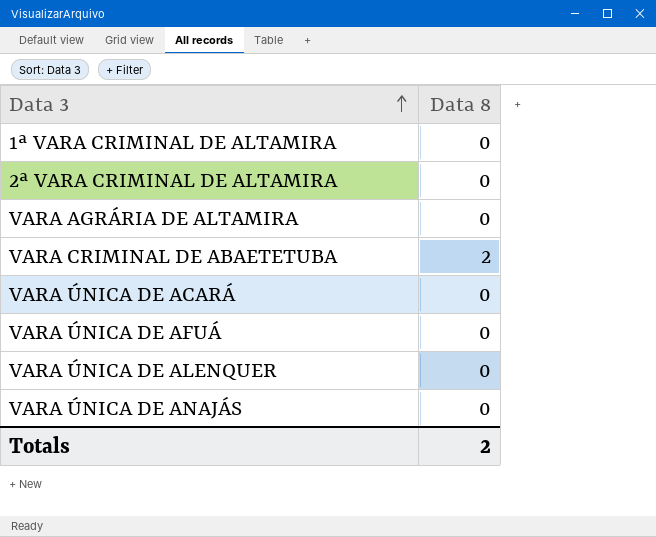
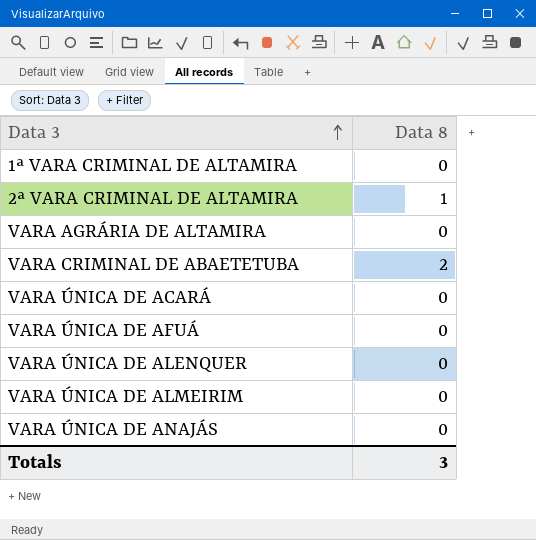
2ª VARA CRIMINAL DE ALTAMIRA | Data 8: 0 -> 1
row VARA ÚNICA DE ALMEIRIM: none -> 0
Totals | Data 8: 2 -> 3

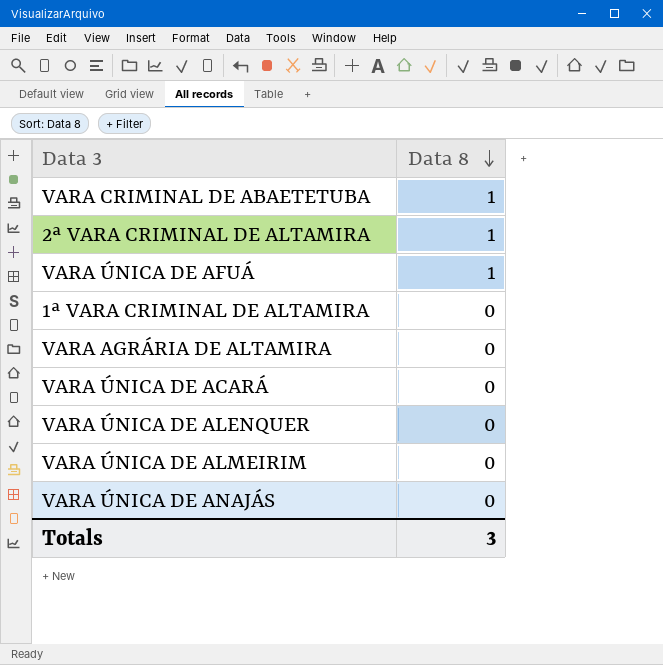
row order: Data 3 ascending -> Data 8 descending
VARA CRIMINAL DE ABAETETUBA | Data 8: 2 -> 1
VARA ÚNICA DE AFUÁ | Data 8: 0 -> 1

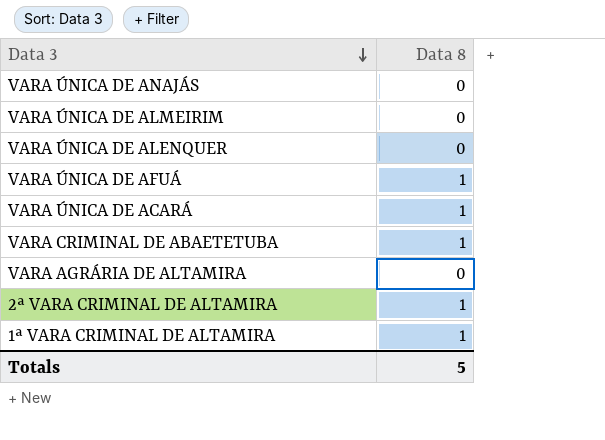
row order: Data 8 descending -> Data 3 descending
VARA ÚNICA DE ACARÁ | Data 8: 0 -> 1
1ª VARA CRIMINAL DE ALTAMIRA | Data 8: 0 -> 1
Totals | Data 8: 3 -> 5

